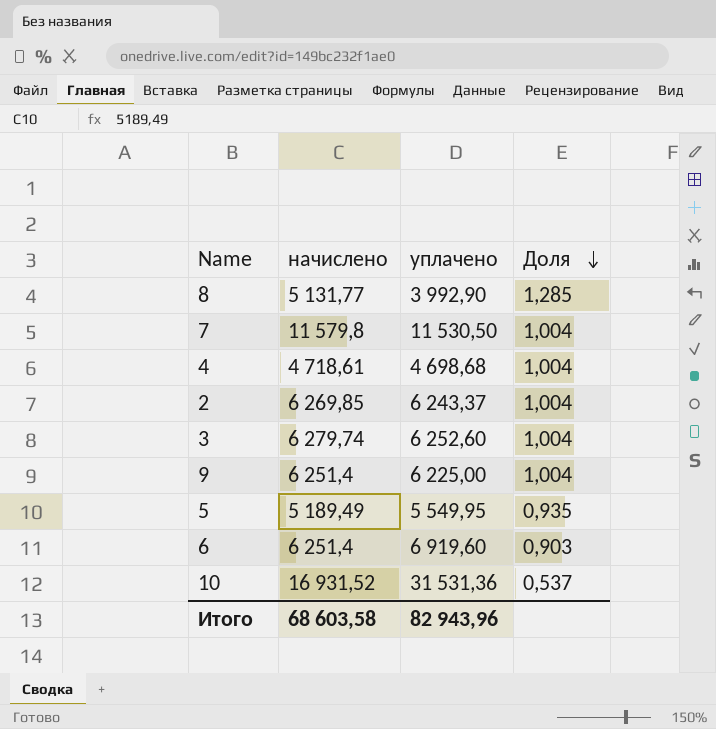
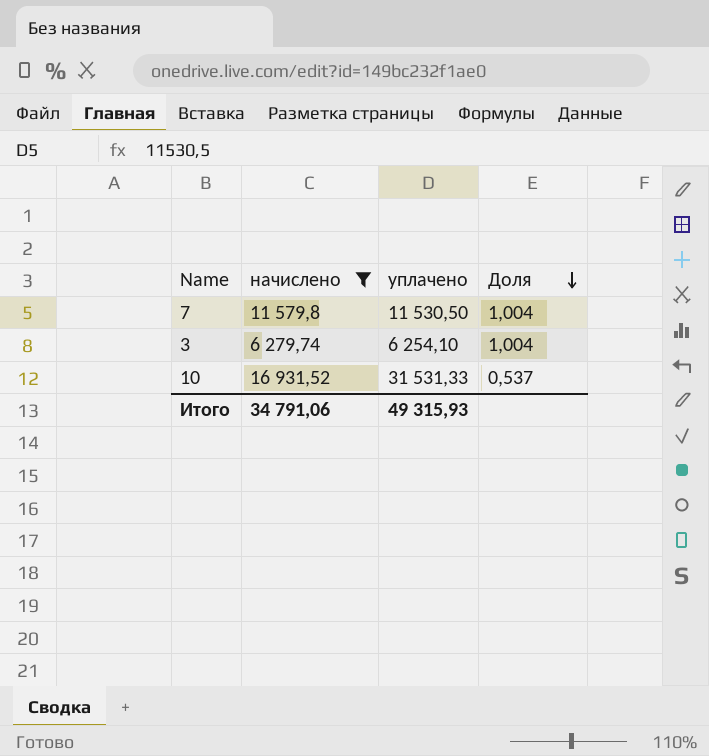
filter: none -> начислено >= 6 279,74
3 | уплачено: 6 252,60 -> 6 254,10
10 | уплачено: 31 531,36 -> 31 531,33
Итого | начислено: 68 603,58 -> 34 791,06
Итого | уплачено: 82 943,96 -> 49 315,93

